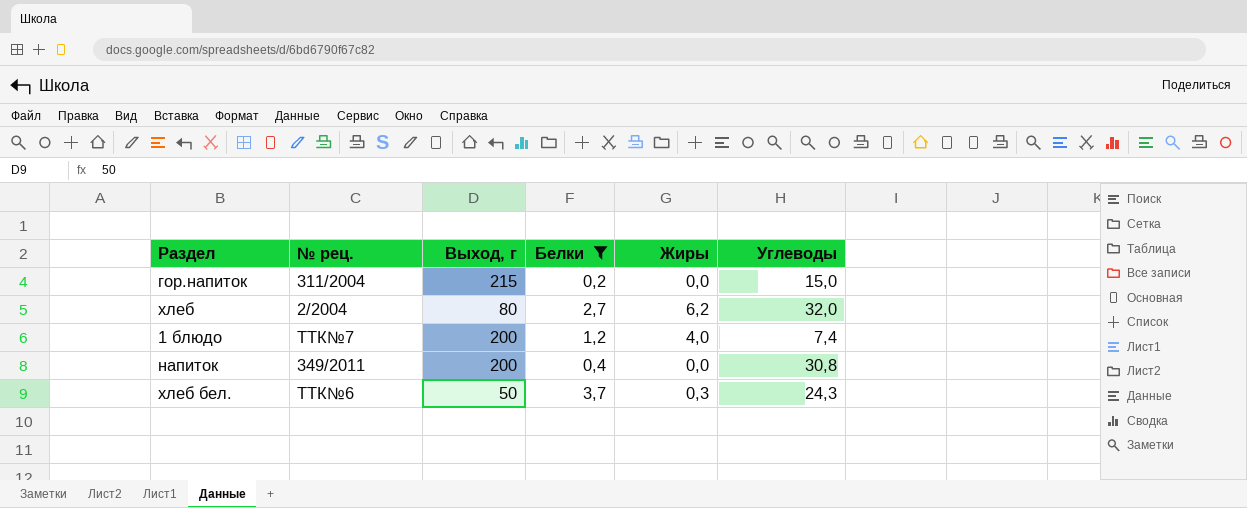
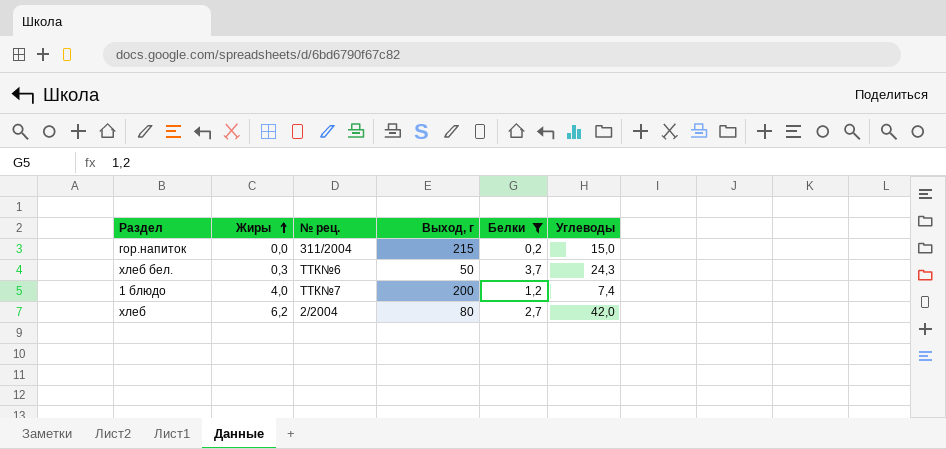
row order: none -> Жиры ascending
column Жиры | position: 5 -> 2
row напиток: 349/2011 | 200 | 0,4 | 0,0 | 30,8 -> none
хлеб | Углеводы: 32,0 -> 42,0

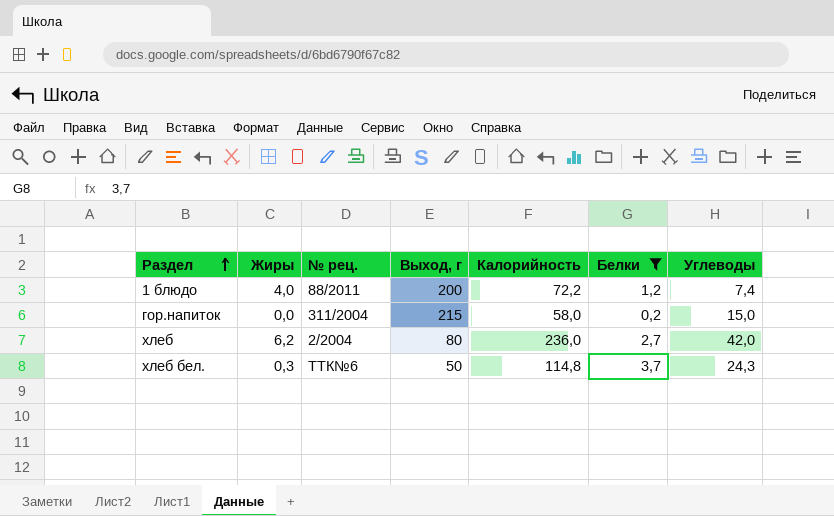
row order: Жиры ascending -> Раздел ascending
column Калорийность | position: none -> 5
1 блюдо | № рец.: ТТК№7 -> 88/2011

